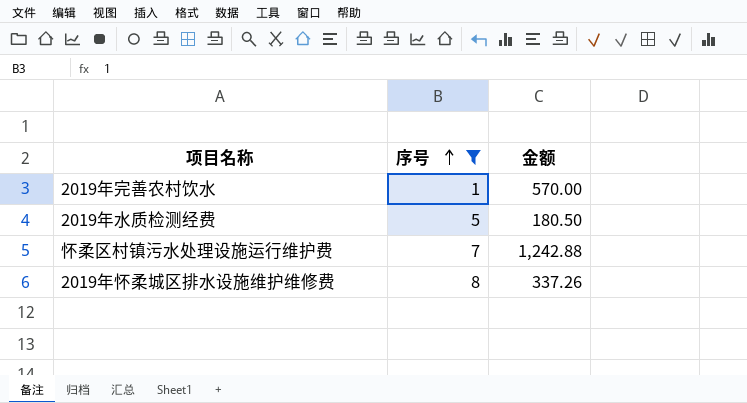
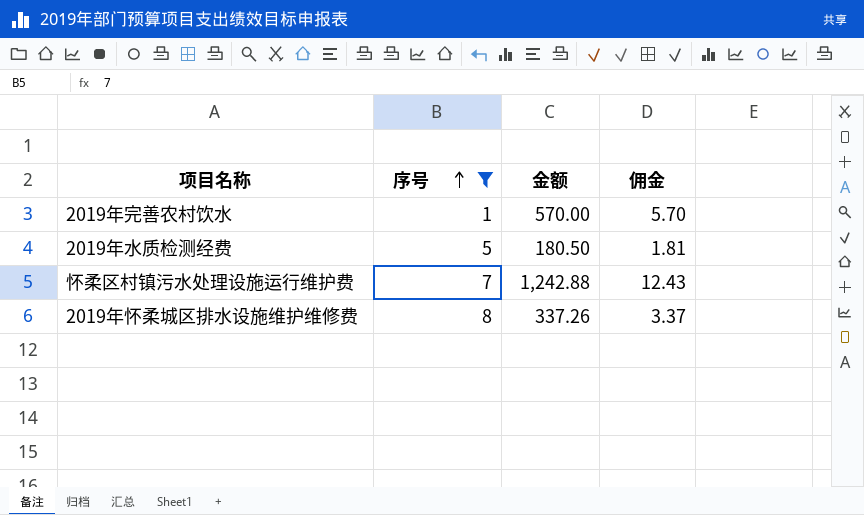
column 佣金 | formula: none -> [金额] * 0.01

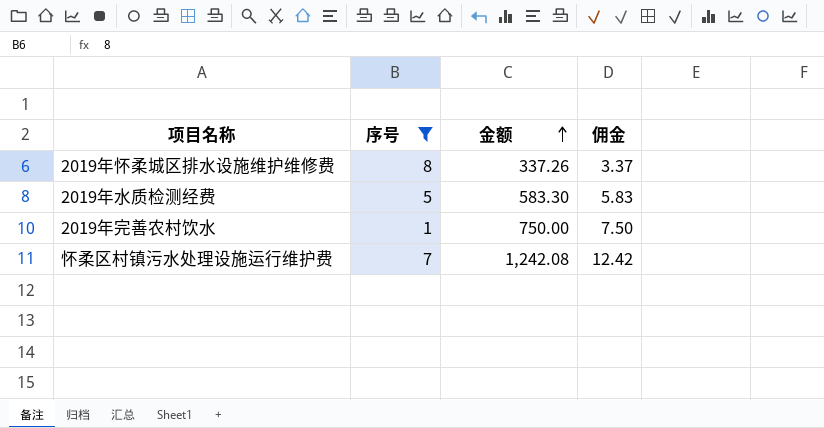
row order: 序号 ascending -> 金额 ascending
2019年水质检测经费 | 金额: 180.50 -> 583.30
2019年水质检测经费 | 佣金: 1.81 -> 5.83
2019年完善农村饮水 | 金额: 570.00 -> 750.00
2019年完善农村饮水 | 佣金: 5.70 -> 7.50
怀柔区村镇污水处理设施运行维护费 | 金额: 1,242.88 -> 1,242.08
怀柔区村镇污水处理设施运行维护费 | 佣金: 12.43 -> 12.42

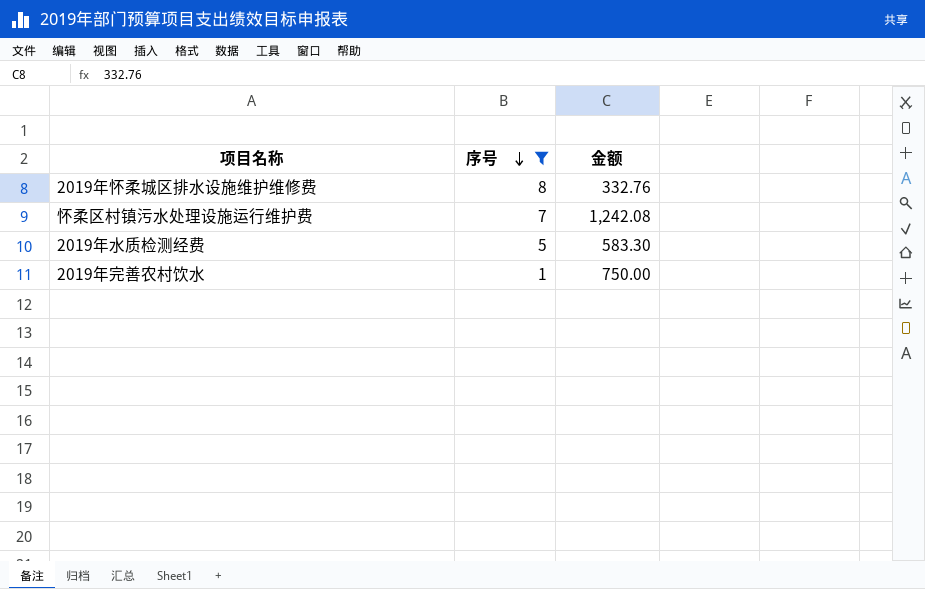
row order: 金额 ascending -> 序号 descending
column 佣金 | formula: [金额] * 0.01 -> none
2019年怀柔城区排水设施维护维修费 | 金额: 337.26 -> 332.76

